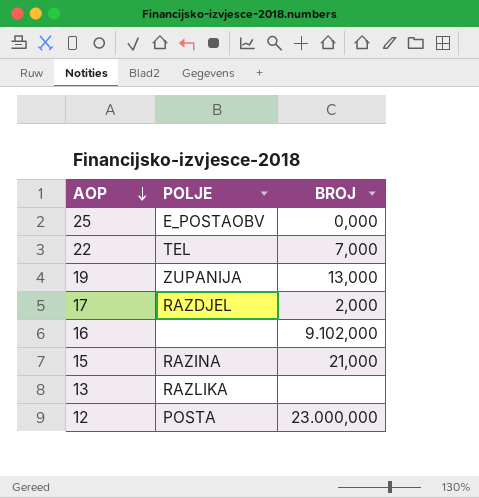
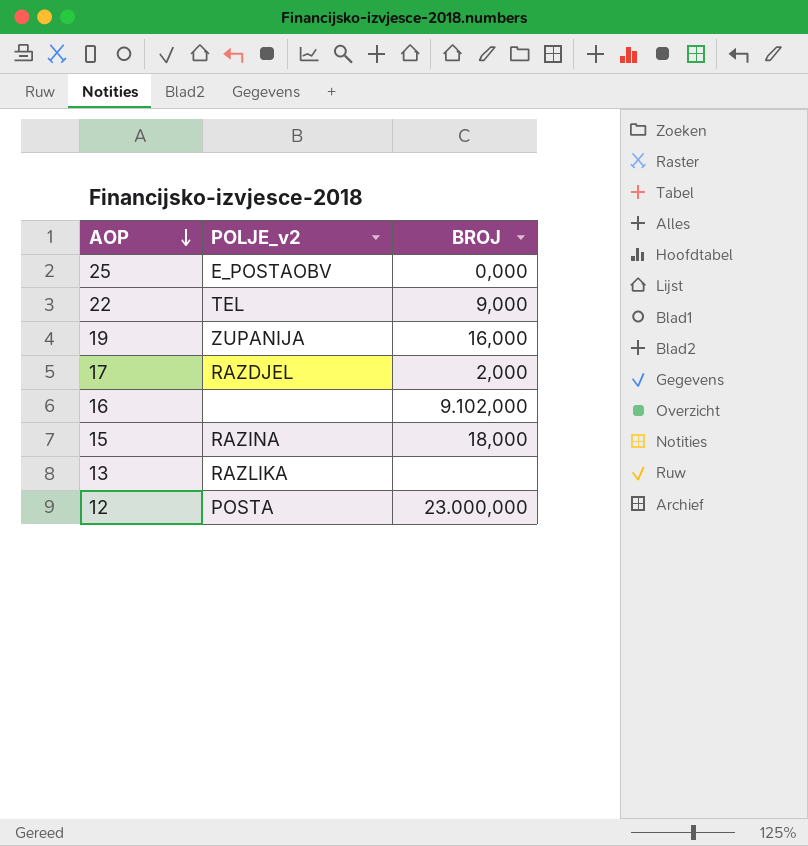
column name: POLJE -> POLJE_v2
22 | BROJ: 7,000 -> 9,000
19 | BROJ: 13,000 -> 16,000
15 | BROJ: 21,000 -> 18,000

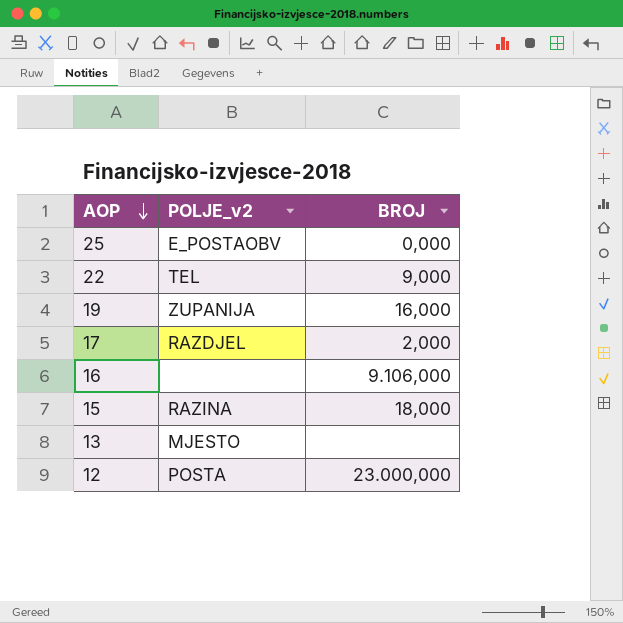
16 | BROJ: 9.102,000 -> 9.106,000
13 | POLJE_v2: RAZLIKA -> MJESTO

